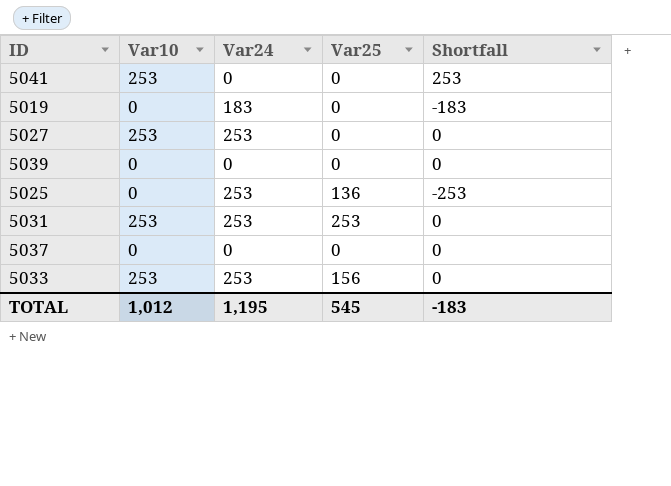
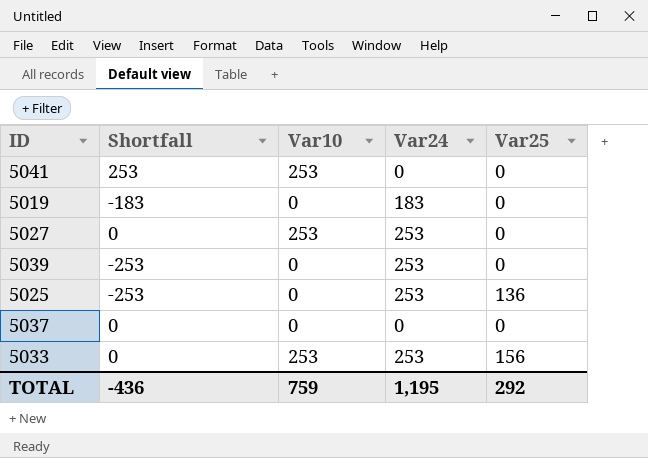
column Shortfall | position: 5 -> 2
row 5031: 253 | 253 | 253 | 0 -> none
5039 | Shortfall: 0 -> -253
5039 | Var24: 0 -> 253
TOTAL | Shortfall: -183 -> -436
TOTAL | Var10: 1,012 -> 759
TOTAL | Var25: 545 -> 292

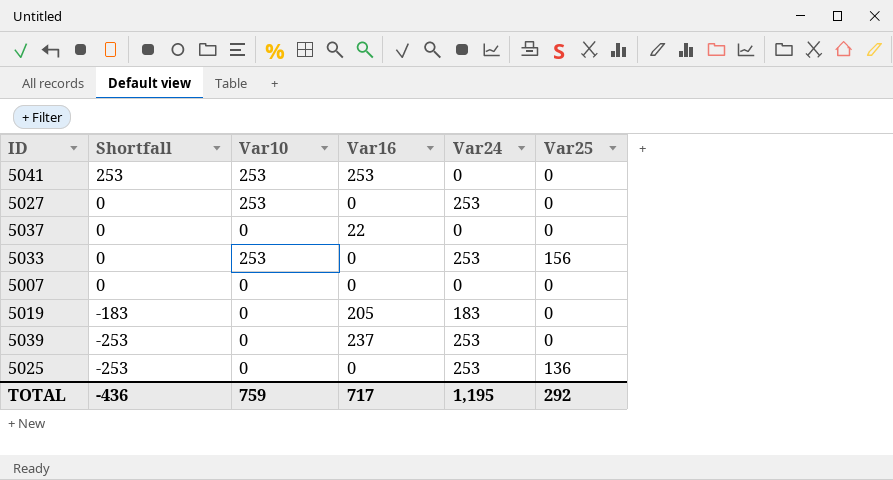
row order: none -> Shortfall descending
column Var16 | position: none -> 4
row 5007: none -> 0 | 0 | 0 | 0 | 0

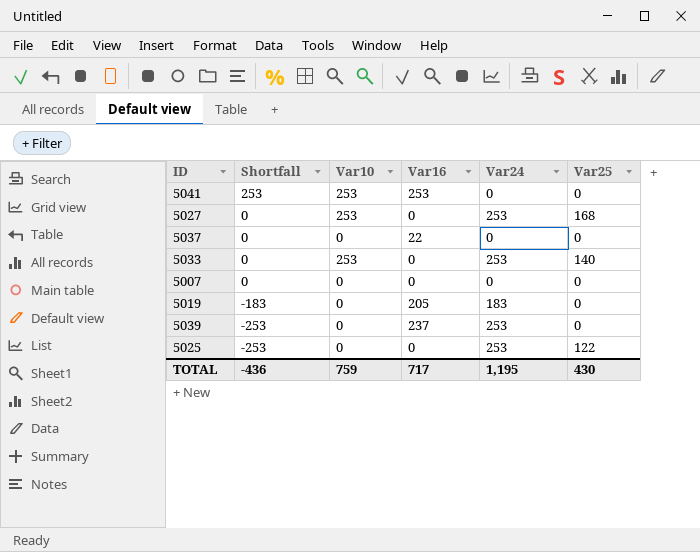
5027 | Var25: 0 -> 168
5033 | Var25: 156 -> 140
5025 | Var25: 136 -> 122
TOTAL | Var25: 292 -> 430

